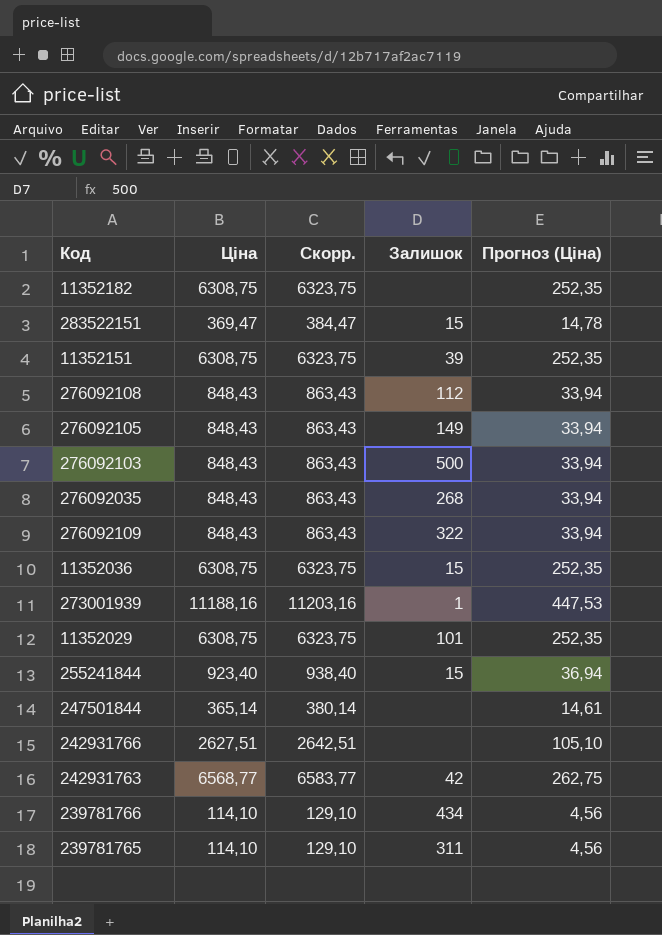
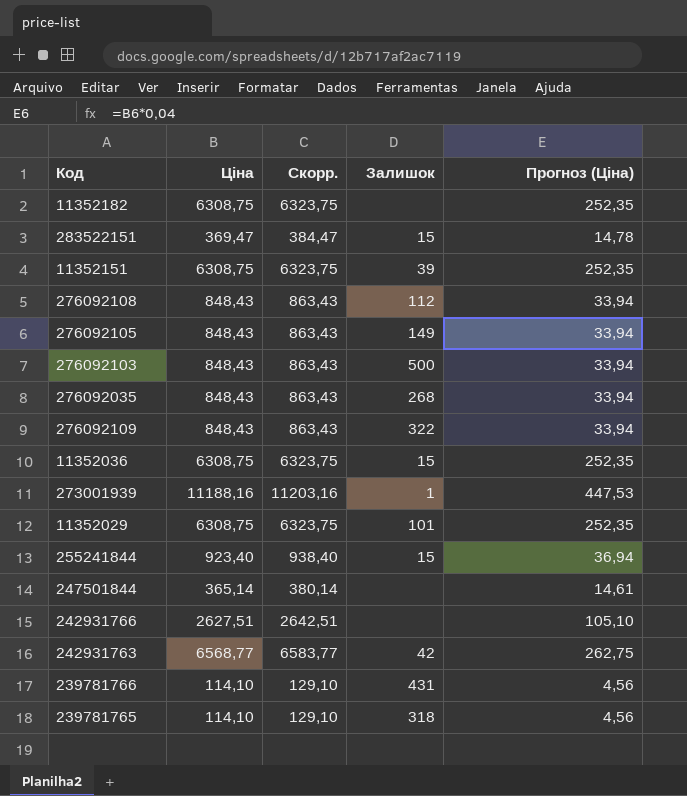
239781766 | Залишок: 434 -> 431
239781765 | Залишок: 311 -> 318

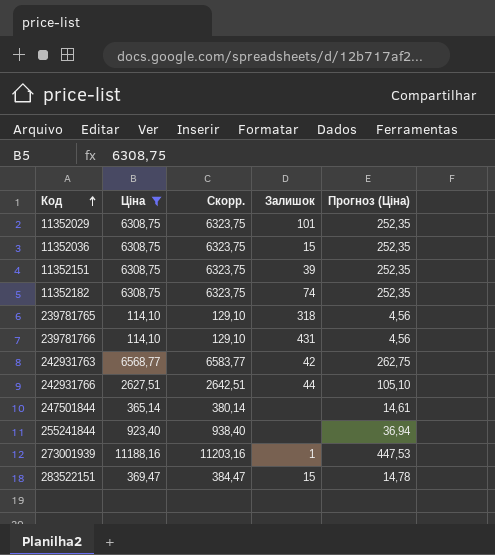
filter: none -> Ціна != 848,43
row order: none -> Код ascending
11352182 | Залишок: none -> 74
242931766 | Залишок: none -> 44
255241844 | Залишок: 15 -> none

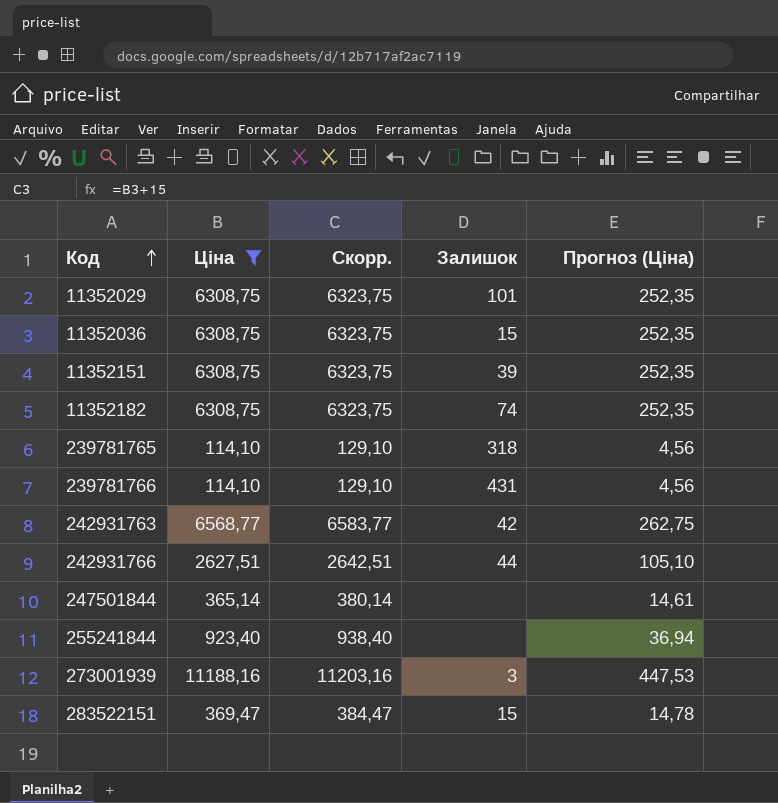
273001939 | Залишок: 1 -> 3

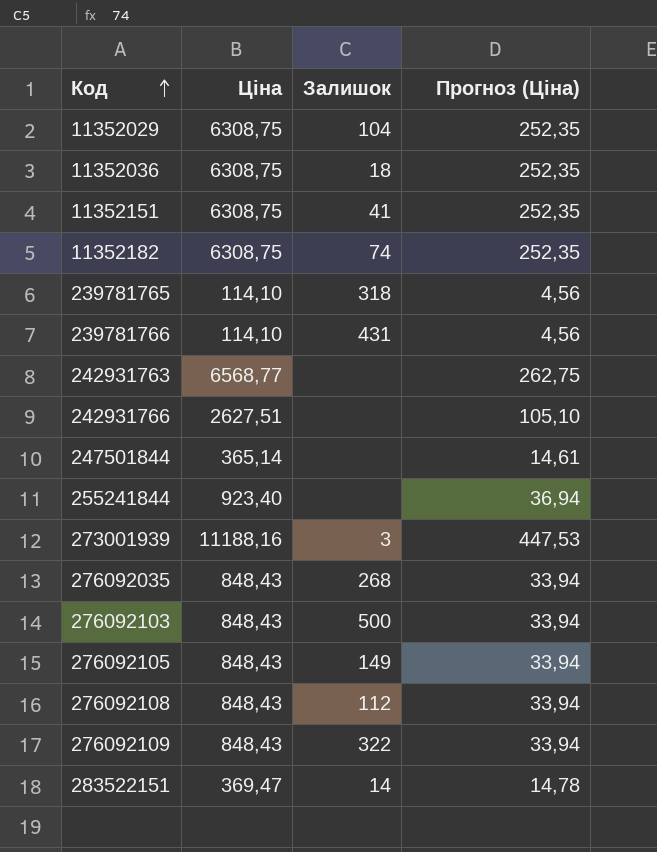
filter: Ціна != 848,43 -> none
column Скорр. | formula: [Ціна] + 15 -> none
11352029 | Залишок: 101 -> 104
11352036 | Залишок: 15 -> 18
11352151 | Залишок: 39 -> 41
242931763 | Залишок: 42 -> none
242931766 | Залишок: 44 -> none
283522151 | Залишок: 15 -> 14

